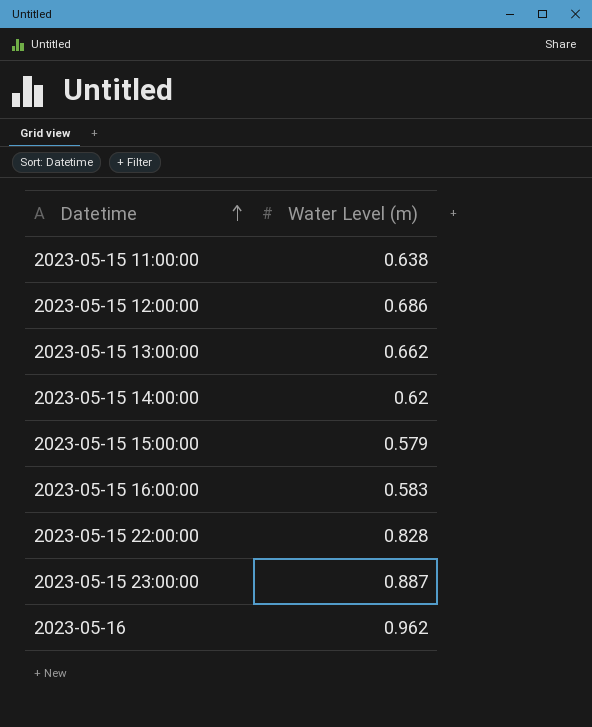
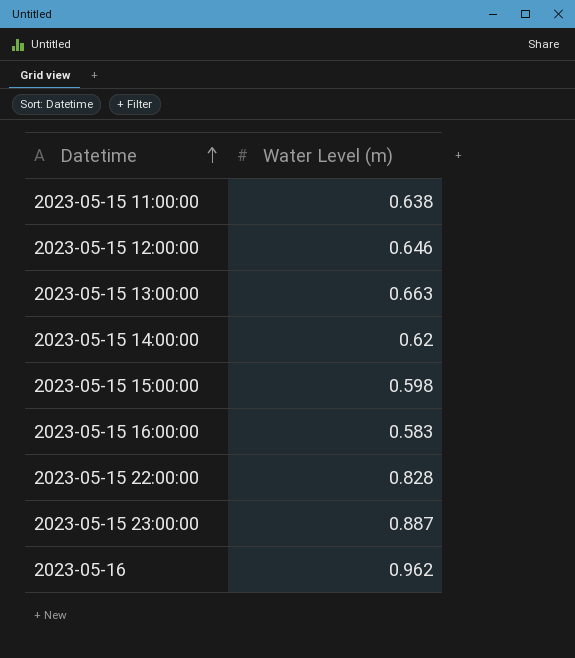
2023-05-15 12:00:00 | Water Level (m): 0.686 -> 0.646
2023-05-15 13:00:00 | Water Level (m): 0.662 -> 0.663
2023-05-15 15:00:00 | Water Level (m): 0.579 -> 0.598

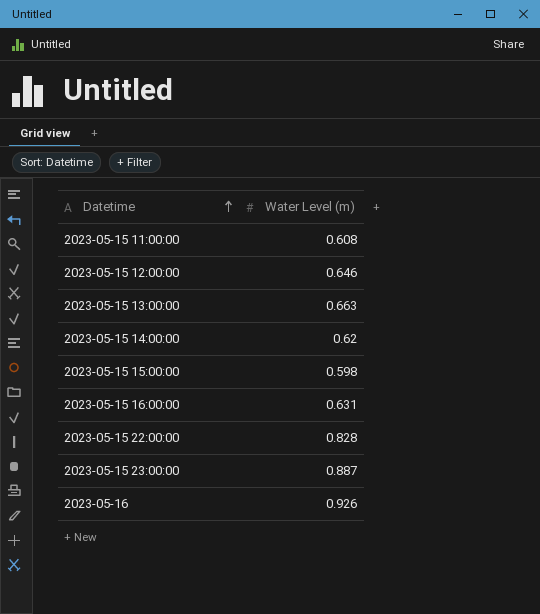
2023-05-15 11:00:00 | Water Level (m): 0.638 -> 0.608
2023-05-15 16:00:00 | Water Level (m): 0.583 -> 0.631
2023-05-16 | Water Level (m): 0.962 -> 0.926

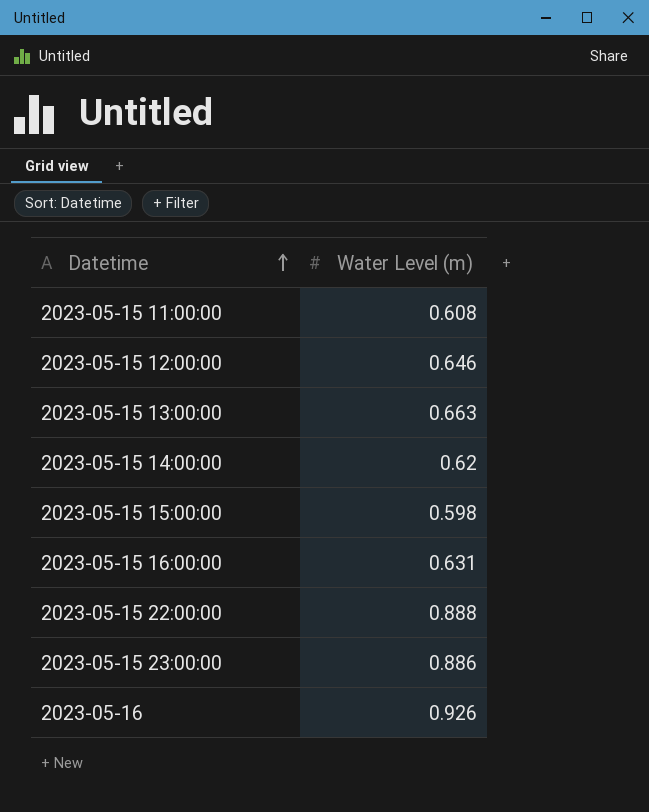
2023-05-15 22:00:00 | Water Level (m): 0.828 -> 0.888
2023-05-15 23:00:00 | Water Level (m): 0.887 -> 0.886

